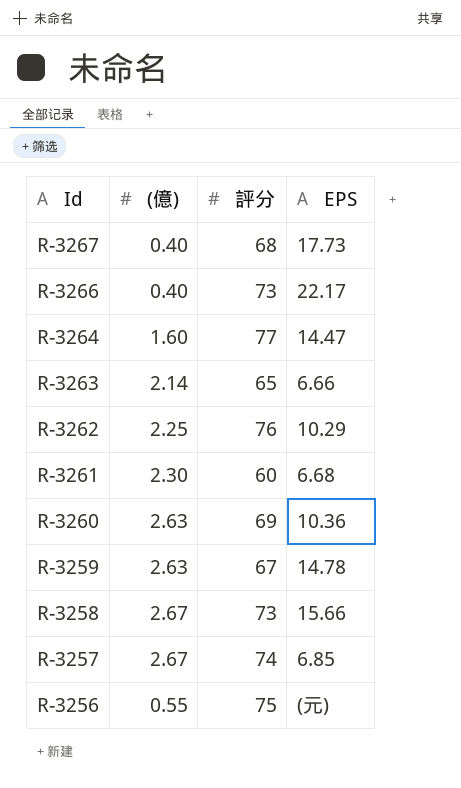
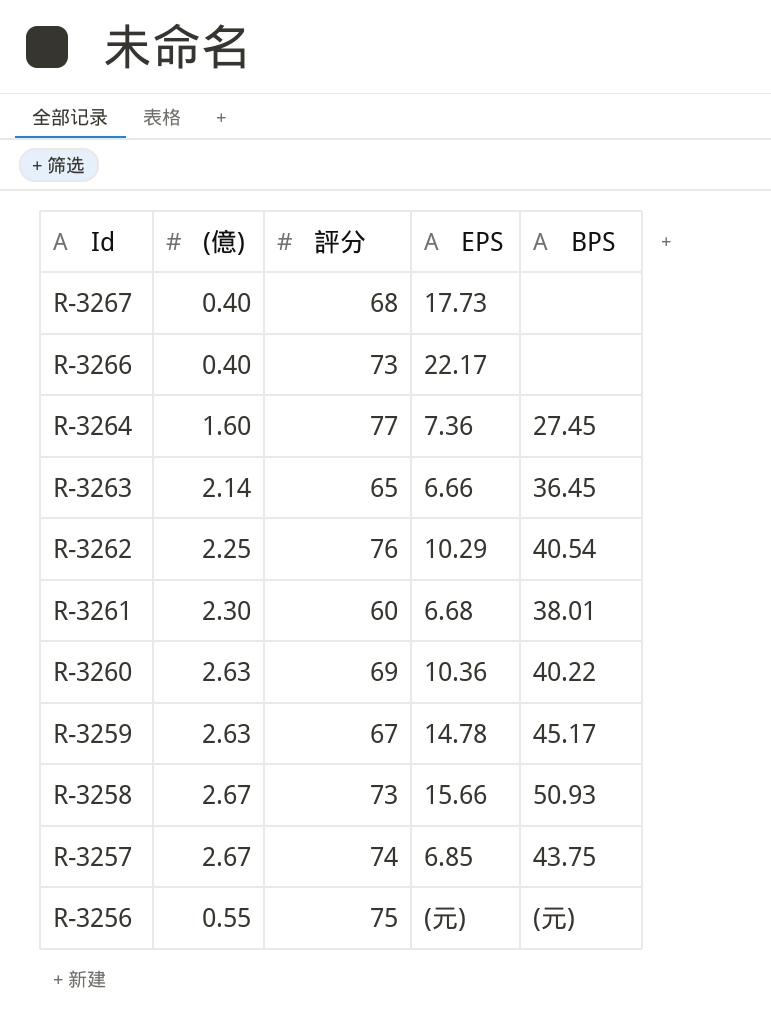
column BPS | position: none -> 5
R-3264 | EPS: 14.47 -> 7.36

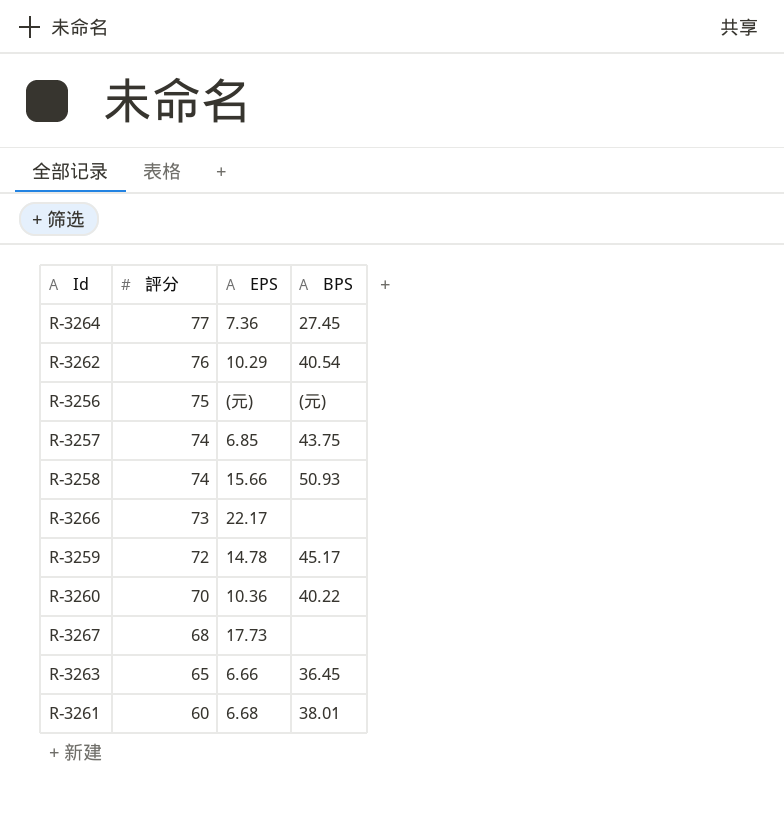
row order: Id descending -> 評分 descending
column (億) | position: 2 -> none
R-3258 | 評分: 73 -> 74
R-3259 | 評分: 67 -> 72
R-3260 | 評分: 69 -> 70

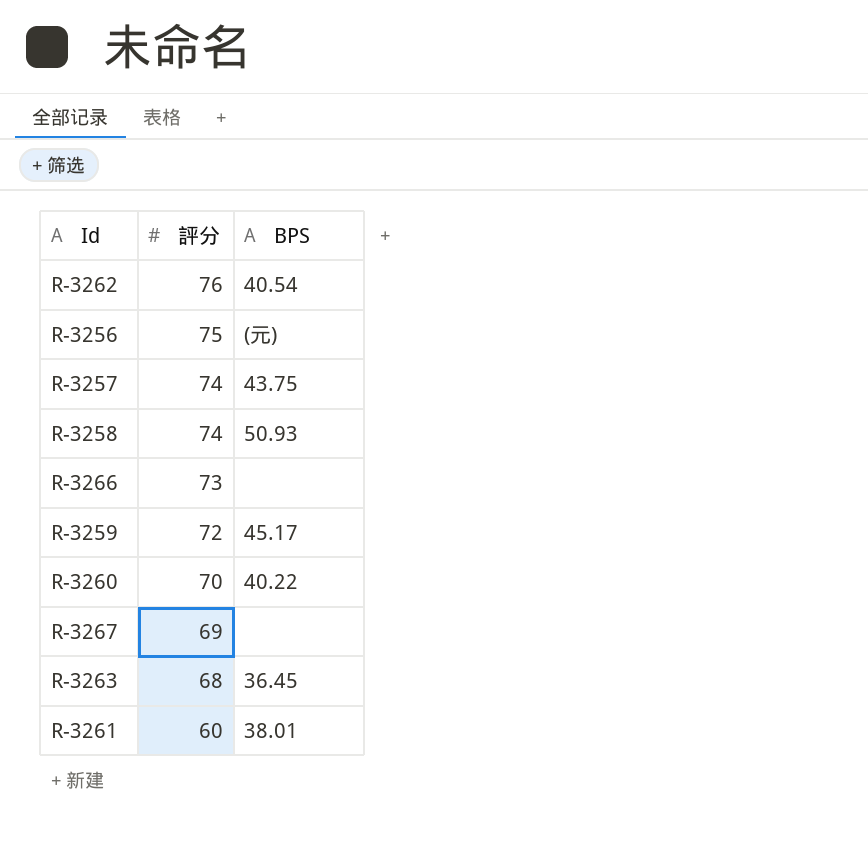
column EPS | position: 3 -> none
row R-3264: 77 | 7.36 | 27.45 -> none
R-3267 | 評分: 68 -> 69
R-3263 | 評分: 65 -> 68

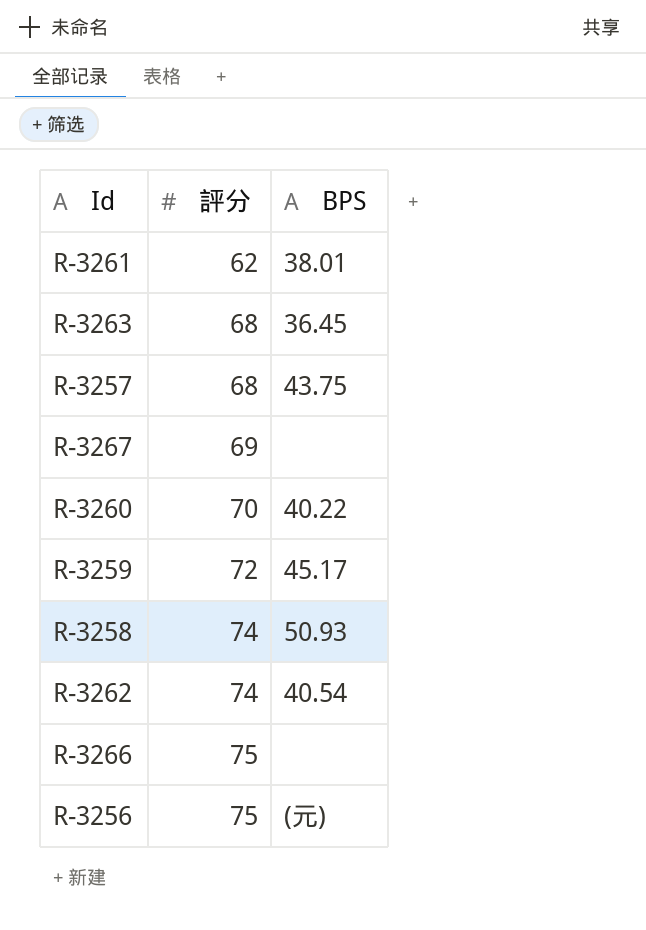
row order: 評分 descending -> 評分 ascending
R-3261 | 評分: 60 -> 62
R-3257 | 評分: 74 -> 68
R-3262 | 評分: 76 -> 74
R-3266 | 評分: 73 -> 75

